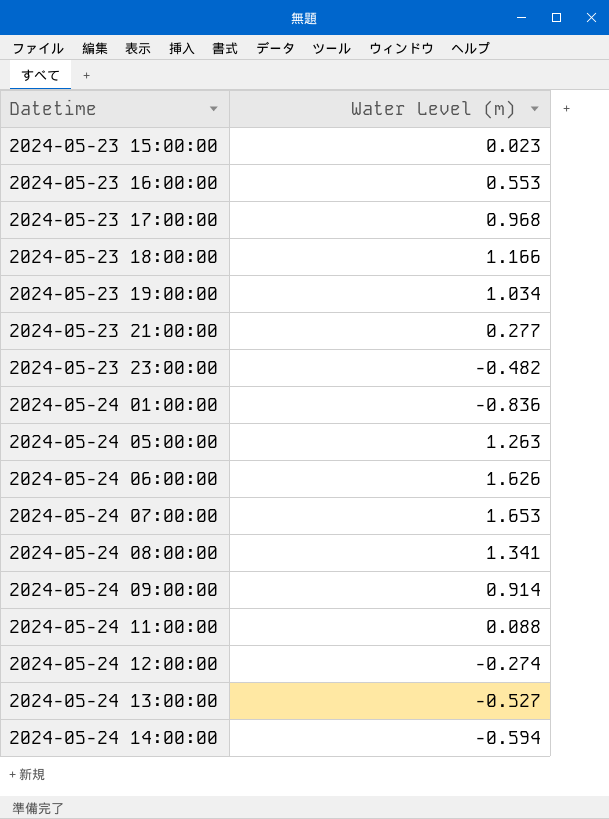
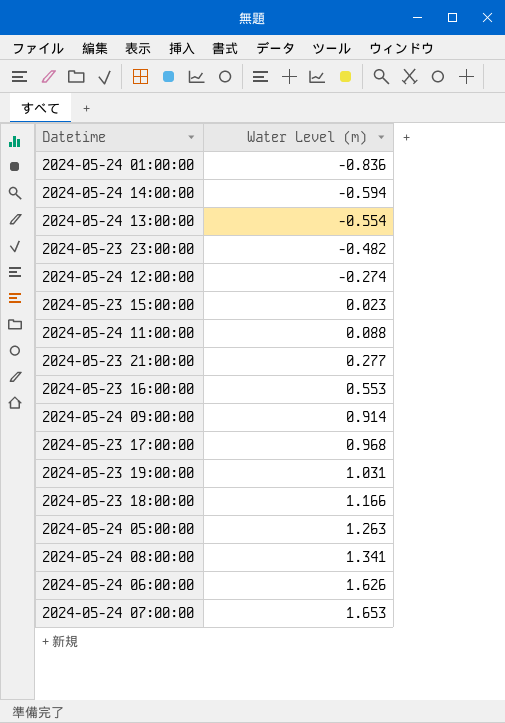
row order: Datetime ascending -> Water Level (m) ascending
2024-05-24 13:00:00 | Water Level (m): -0.527 -> -0.554
2024-05-23 19:00:00 | Water Level (m): 1.034 -> 1.031

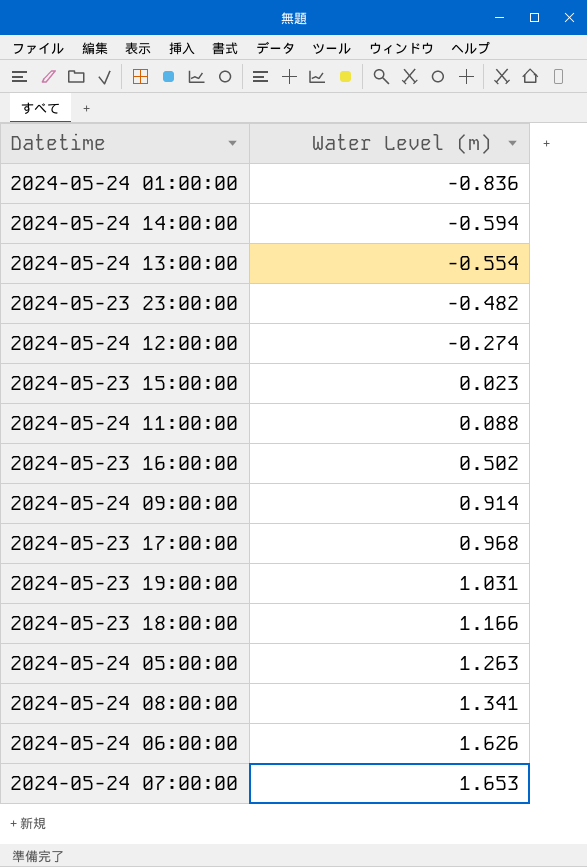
row 2024-05-23 21:00:00: 0.277 -> none
2024-05-23 16:00:00 | Water Level (m): 0.553 -> 0.502

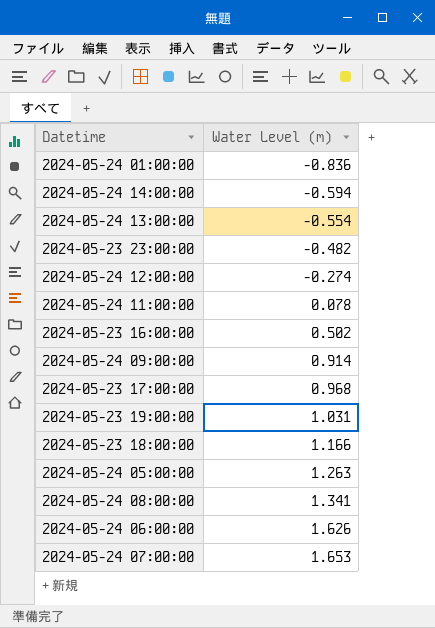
row 2024-05-23 15:00:00: 0.023 -> none
2024-05-24 11:00:00 | Water Level (m): 0.088 -> 0.078

